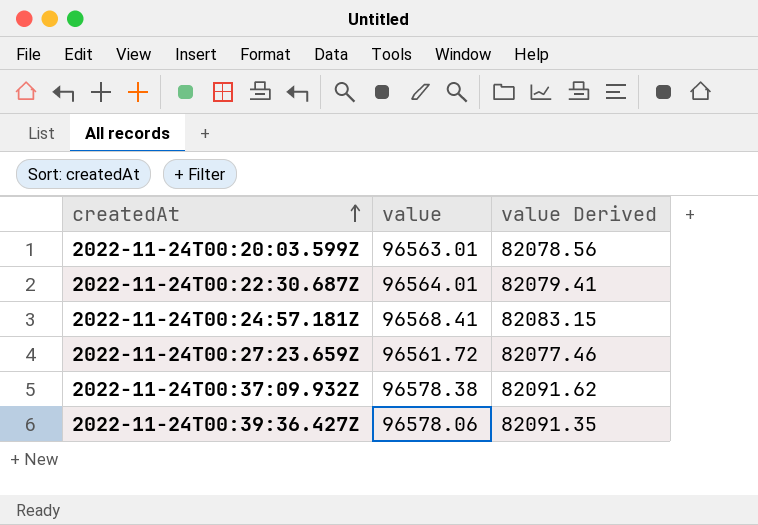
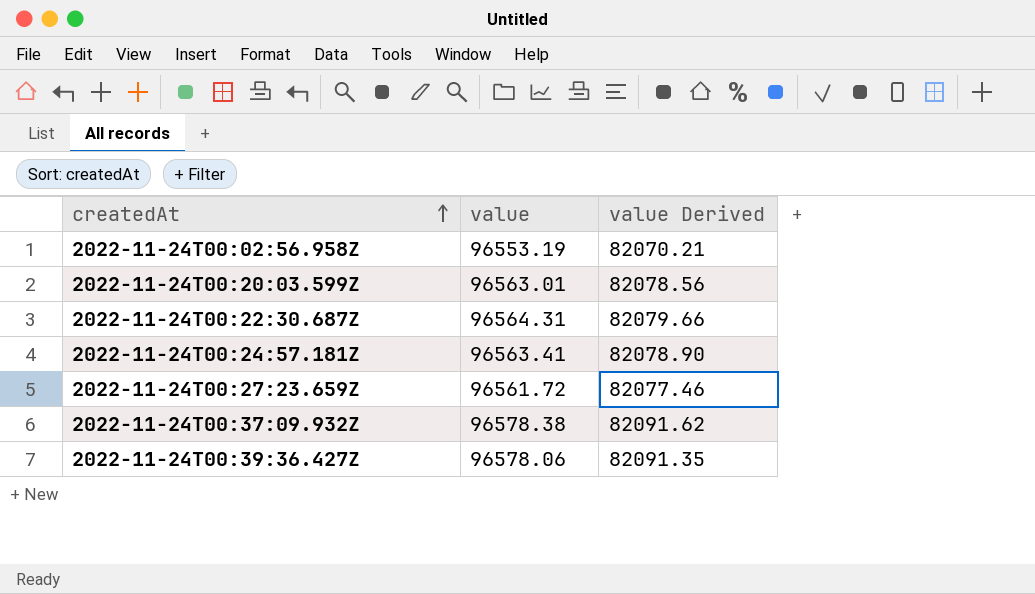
row 2022-11-24T00:02:56.958Z: none -> 96553.19 | 82070.21
2022-11-24T00:22:30.687Z | value: 96564.01 -> 96564.31
2022-11-24T00:22:30.687Z | value Derived: 82079.41 -> 82079.66
2022-11-24T00:24:57.181Z | value: 96568.41 -> 96563.41
2022-11-24T00:24:57.181Z | value Derived: 82083.15 -> 82078.90

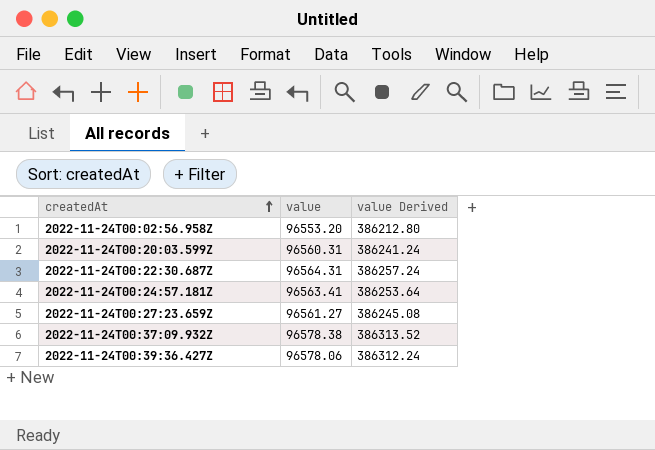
column value Derived | formula: [value] * 0.85 -> [value] * 4
2022-11-24T00:02:56.958Z | value: 96553.19 -> 96553.20
2022-11-24T00:20:03.599Z | value: 96563.01 -> 96560.31
2022-11-24T00:27:23.659Z | value: 96561.72 -> 96561.27

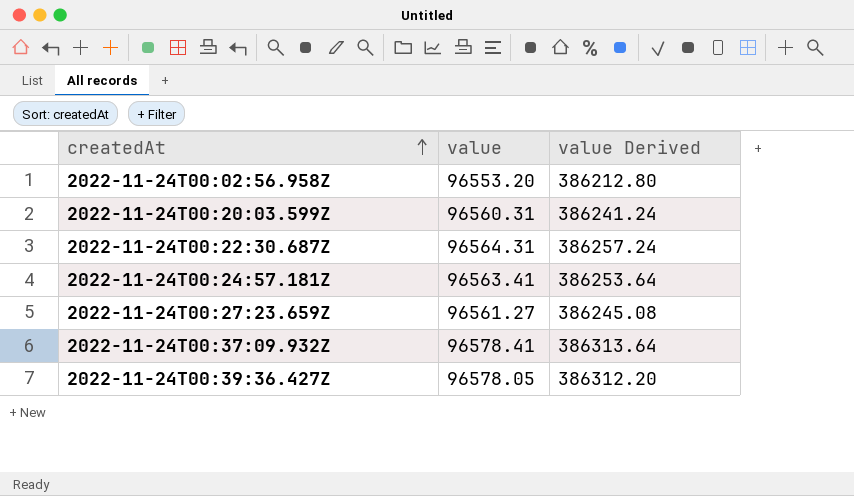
2022-11-24T00:37:09.932Z | value: 96578.38 -> 96578.41
2022-11-24T00:37:09.932Z | value Derived: 386313.52 -> 386313.64
2022-11-24T00:39:36.427Z | value: 96578.06 -> 96578.05
2022-11-24T00:39:36.427Z | value Derived: 386312.24 -> 386312.20

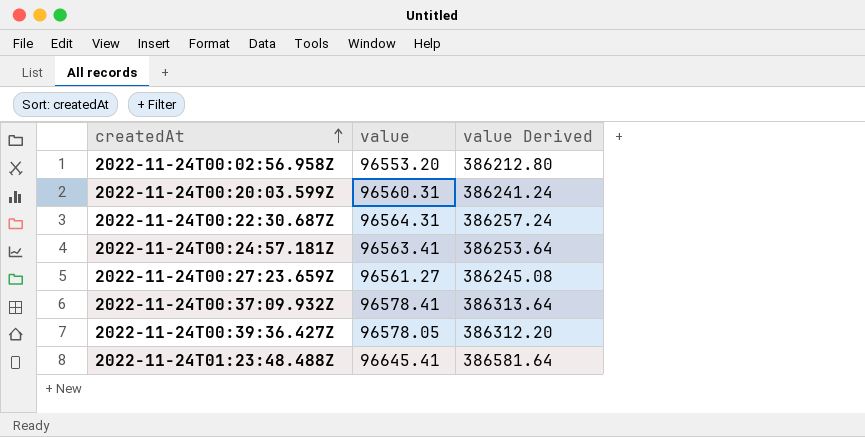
row 2022-11-24T01:23:48.488Z: none -> 96645.41 | 386581.64

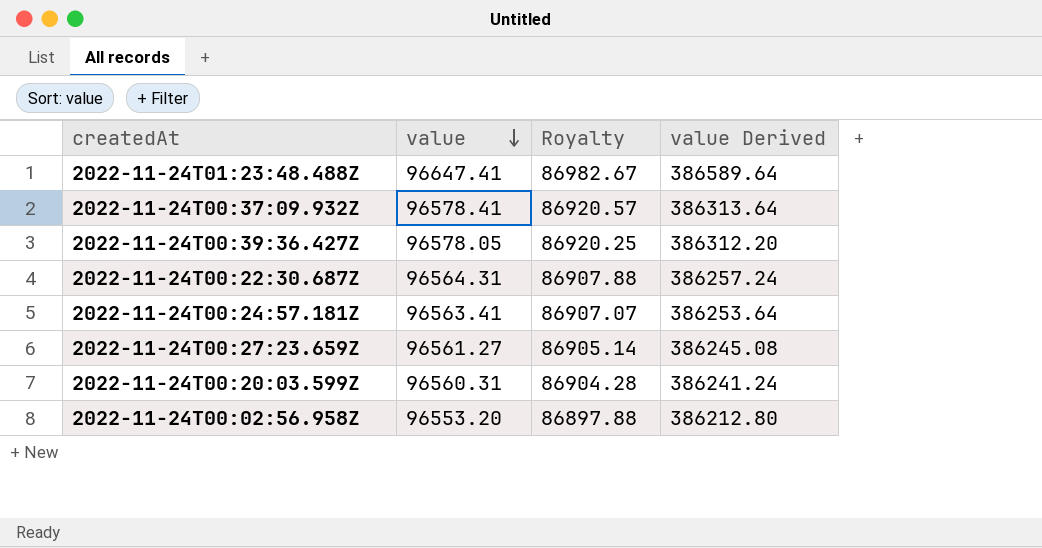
row order: createdAt ascending -> value descending
column Royalty | formula: none -> [value] * 0.9
2022-11-24T01:23:48.488Z | value: 96645.41 -> 96647.41
2022-11-24T01:23:48.488Z | value Derived: 386581.64 -> 386589.64

